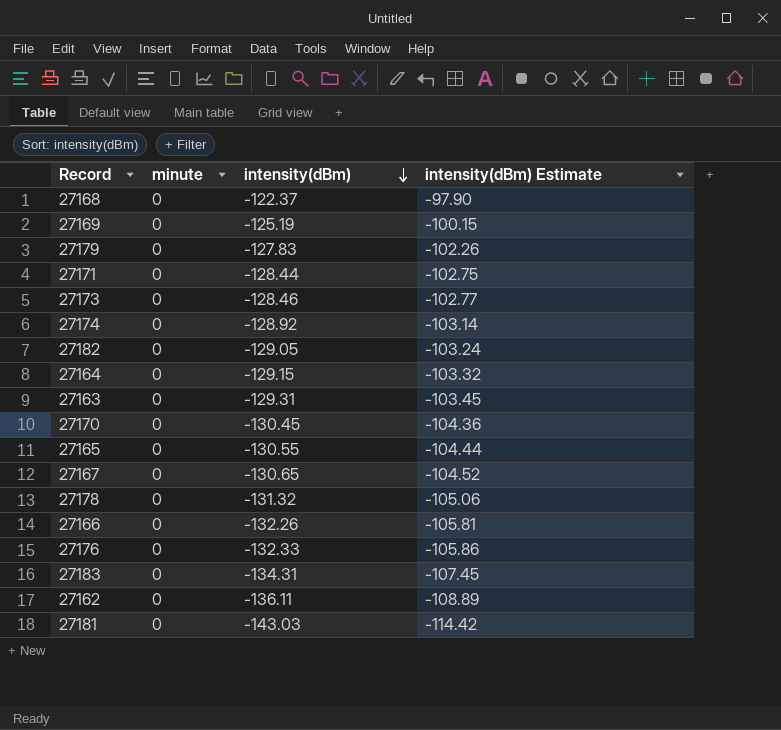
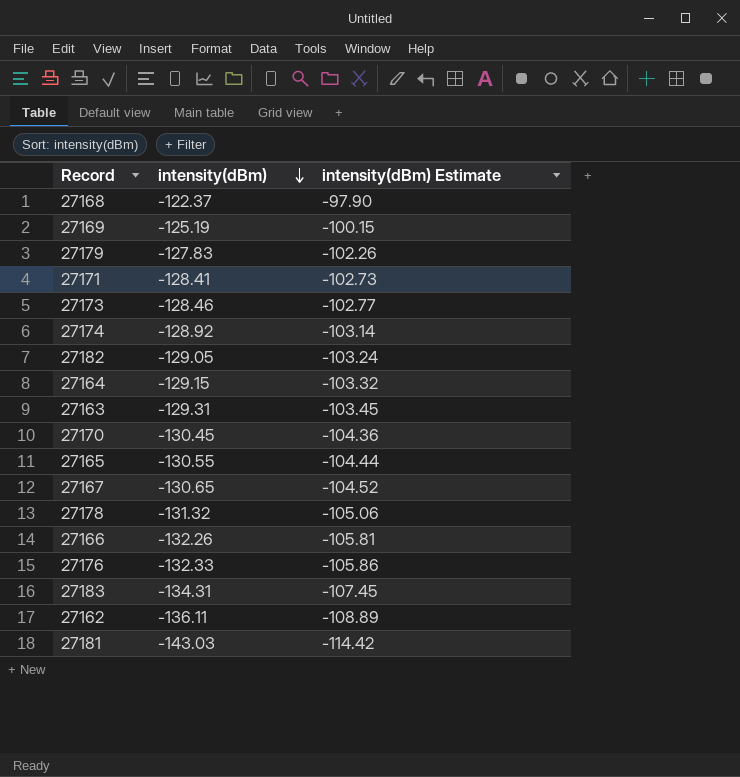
column minute | position: 2 -> none
27171 | intensity(dBm): -128.44 -> -128.41
27171 | intensity(dBm) Estimate: -102.75 -> -102.73

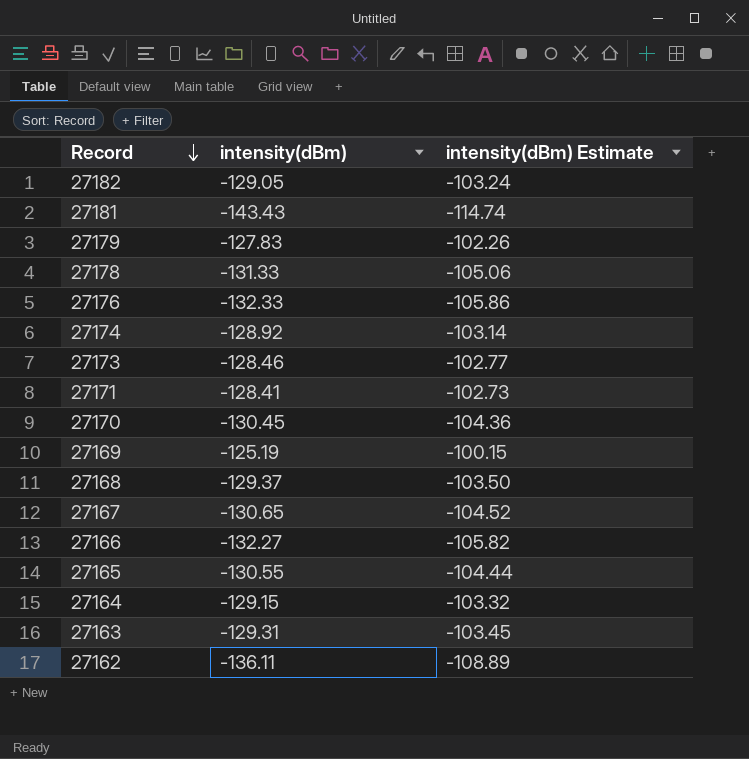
row order: intensity(dBm) descending -> Record descending
row 27183: -134.31 | -107.45 -> none
27181 | intensity(dBm): -143.03 -> -143.43
27181 | intensity(dBm) Estimate: -114.42 -> -114.74
27178 | intensity(dBm): -131.32 -> -131.33
27168 | intensity(dBm): -122.37 -> -129.37
27168 | intensity(dBm) Estimate: -97.90 -> -103.50
27166 | intensity(dBm): -132.26 -> -132.27
27166 | intensity(dBm) Estimate: -105.81 -> -105.82

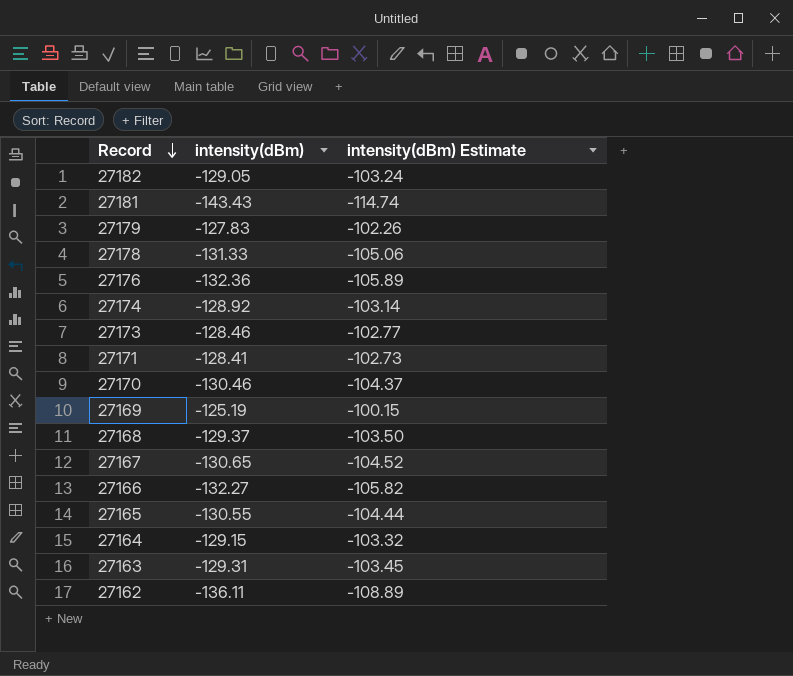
27176 | intensity(dBm): -132.33 -> -132.36
27176 | intensity(dBm) Estimate: -105.86 -> -105.89
27170 | intensity(dBm): -130.45 -> -130.46
27170 | intensity(dBm) Estimate: -104.36 -> -104.37

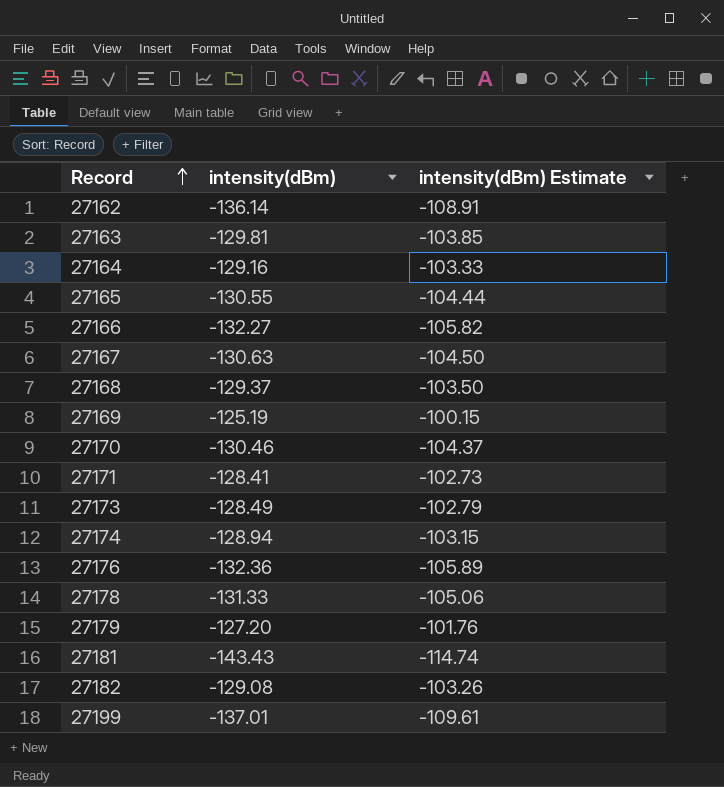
row order: Record descending -> Record ascending
27162 | intensity(dBm): -136.11 -> -136.14
27162 | intensity(dBm) Estimate: -108.89 -> -108.91
27163 | intensity(dBm): -129.31 -> -129.81
27163 | intensity(dBm) Estimate: -103.45 -> -103.85
27164 | intensity(dBm): -129.15 -> -129.16
27164 | intensity(dBm) Estimate: -103.32 -> -103.33
27167 | intensity(dBm): -130.65 -> -130.63
27167 | intensity(dBm) Estimate: -104.52 -> -104.50
27173 | intensity(dBm): -128.46 -> -128.49
27173 | intensity(dBm) Estimate: -102.77 -> -102.79
27174 | intensity(dBm): -128.92 -> -128.94
27174 | intensity(dBm) Estimate: -103.14 -> -103.15
27179 | intensity(dBm): -127.83 -> -127.20
27179 | intensity(dBm) Estimate: -102.26 -> -101.76
27182 | intensity(dBm): -129.05 -> -129.08
27182 | intensity(dBm) Estimate: -103.24 -> -103.26
row 27199: none -> -137.01 | -109.61

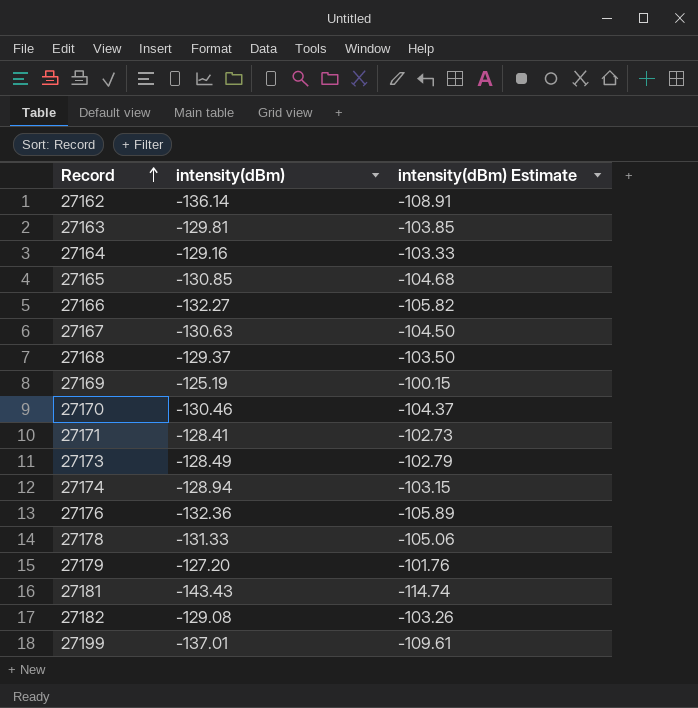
27165 | intensity(dBm): -130.55 -> -130.85
27165 | intensity(dBm) Estimate: -104.44 -> -104.68

